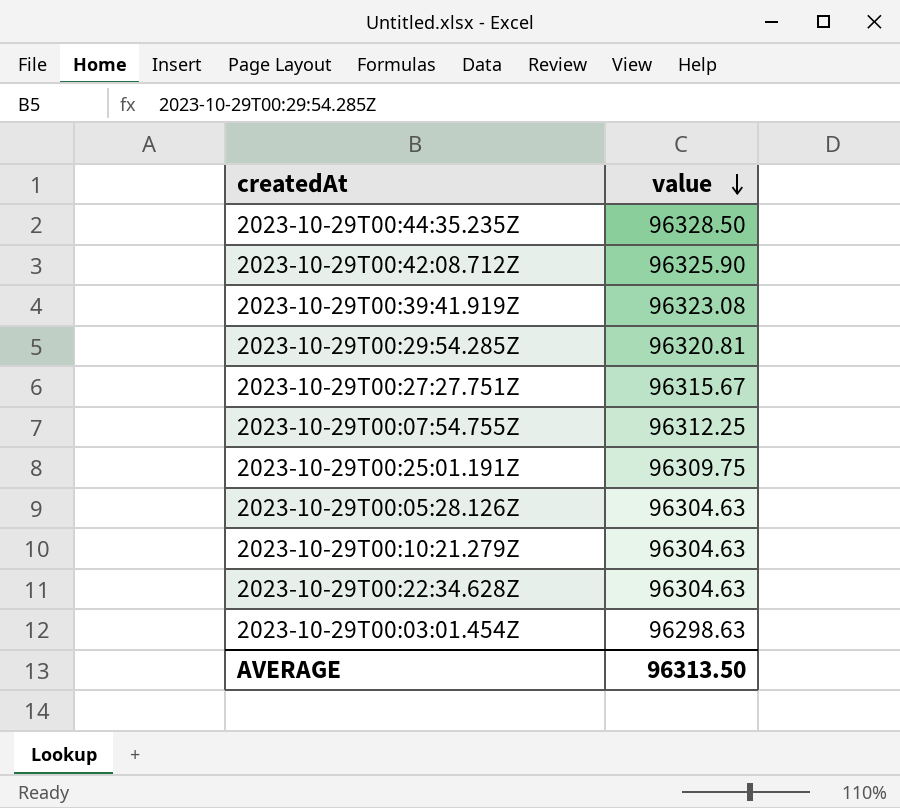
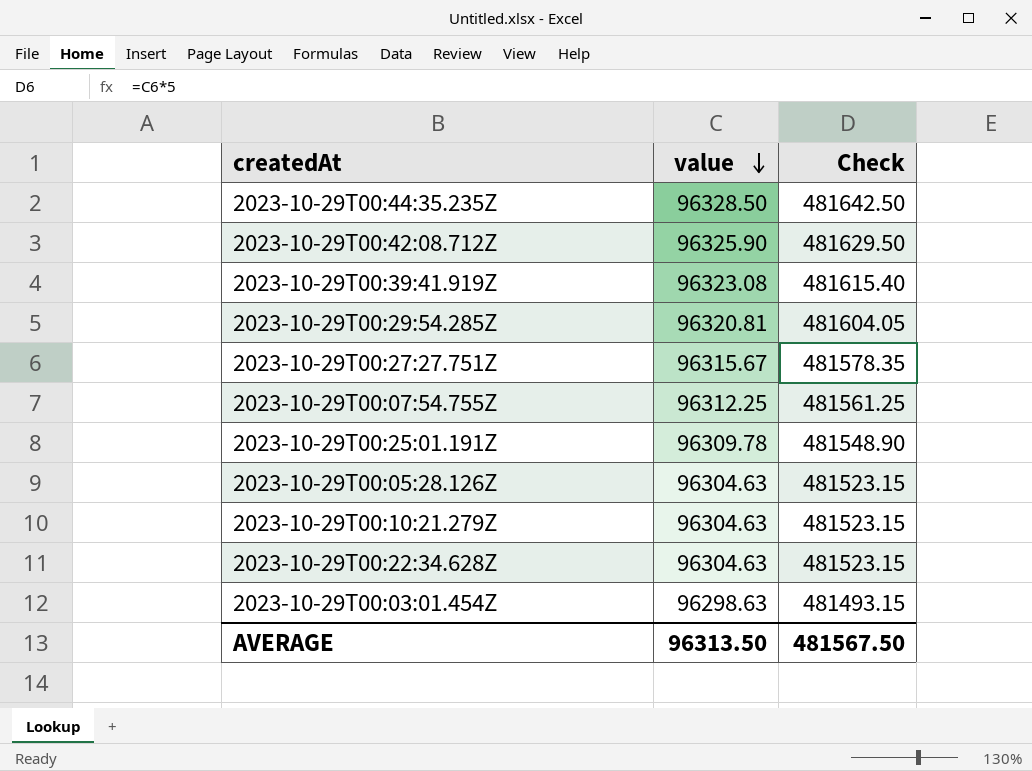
column Check | formula: none -> [value] * 5
2023-10-29T00:25:01.191Z | value: 96309.75 -> 96309.78

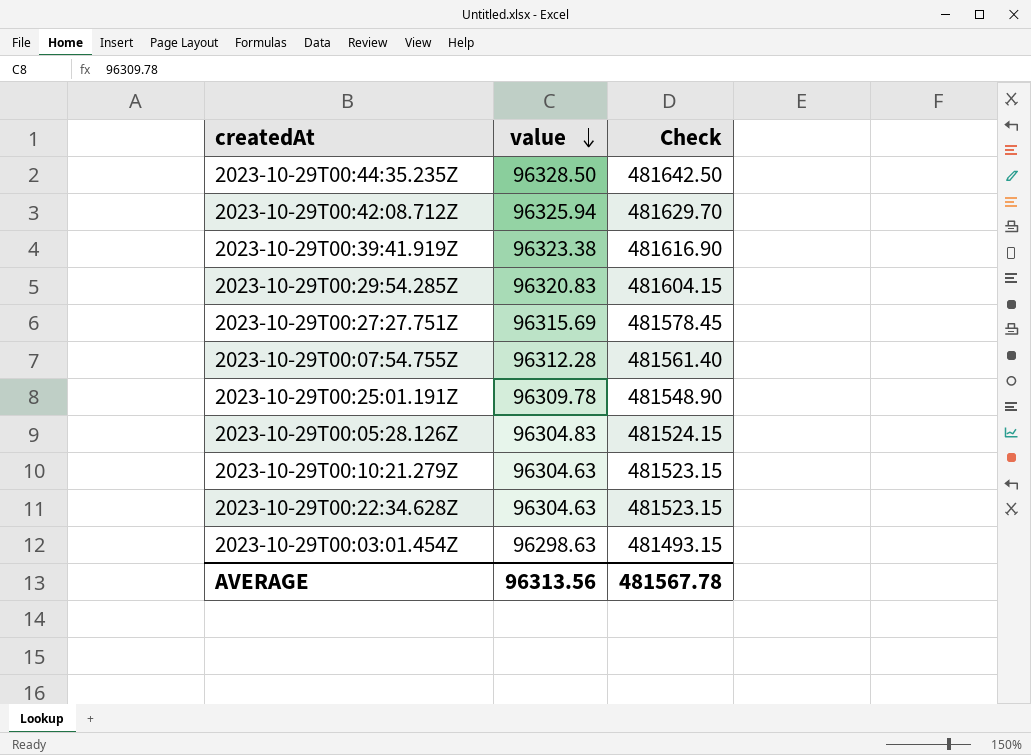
2023-10-29T00:42:08.712Z | value: 96325.90 -> 96325.94
2023-10-29T00:42:08.712Z | Check: 481629.50 -> 481629.70
2023-10-29T00:39:41.919Z | value: 96323.08 -> 96323.38
2023-10-29T00:39:41.919Z | Check: 481615.40 -> 481616.90
2023-10-29T00:29:54.285Z | value: 96320.81 -> 96320.83
2023-10-29T00:29:54.285Z | Check: 481604.05 -> 481604.15
2023-10-29T00:27:27.751Z | value: 96315.67 -> 96315.69
2023-10-29T00:27:27.751Z | Check: 481578.35 -> 481578.45
2023-10-29T00:07:54.755Z | value: 96312.25 -> 96312.28
2023-10-29T00:07:54.755Z | Check: 481561.25 -> 481561.40
2023-10-29T00:05:28.126Z | value: 96304.63 -> 96304.83
2023-10-29T00:05:28.126Z | Check: 481523.15 -> 481524.15
AVERAGE | value: 96313.50 -> 96313.56
AVERAGE | Check: 481567.50 -> 481567.78

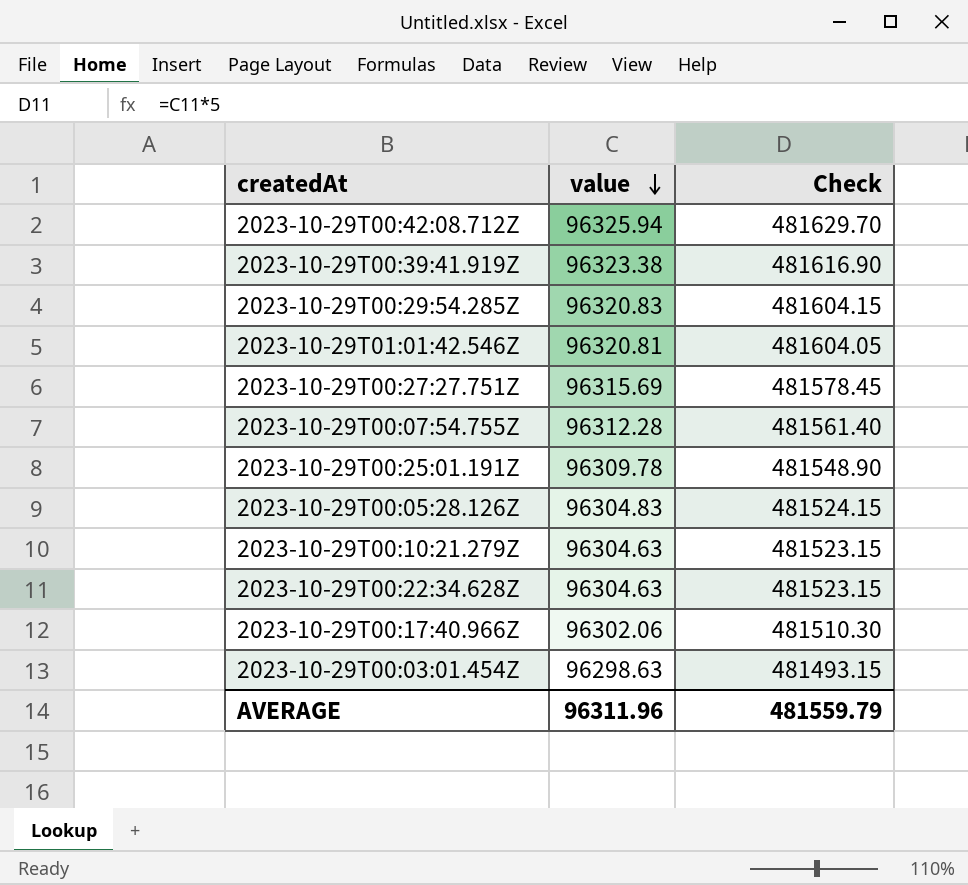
row 2023-10-29T00:44:35.235Z: 96328.50 | 481642.50 -> none
row 2023-10-29T01:01:42.546Z: none -> 96320.81 | 481604.05
row 2023-10-29T00:17:40.966Z: none -> 96302.06 | 481510.30
AVERAGE | value: 96313.56 -> 96311.96
AVERAGE | Check: 481567.78 -> 481559.79

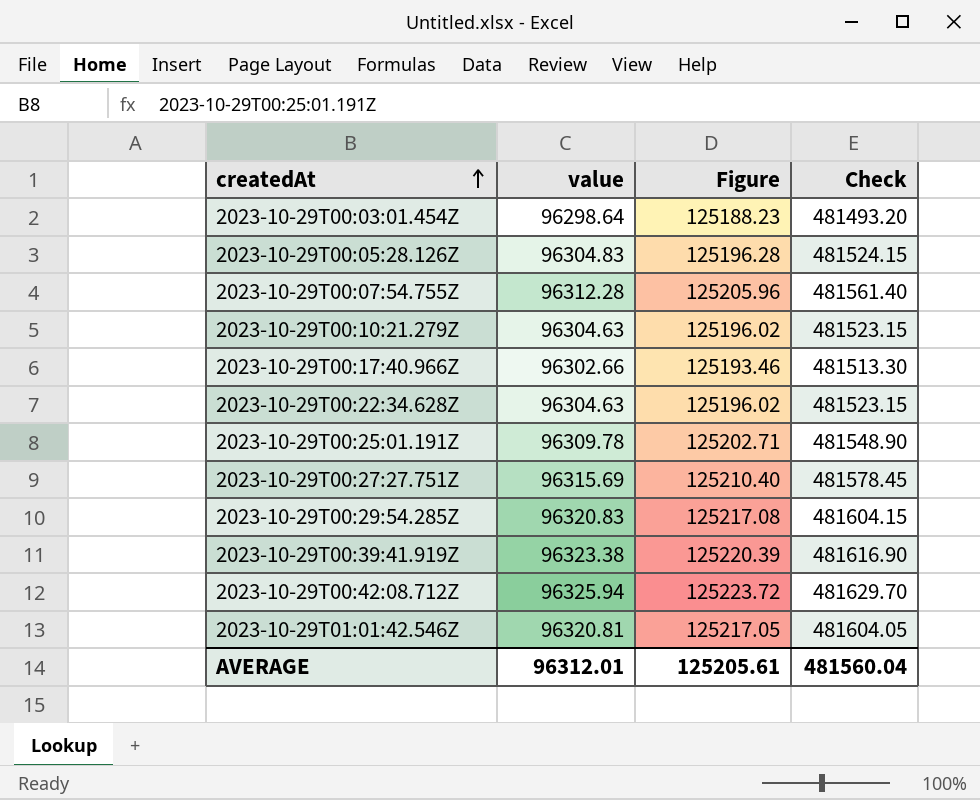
row order: value descending -> createdAt ascending
column Figure | formula: none -> [value] * 1.3
2023-10-29T00:03:01.454Z | value: 96298.63 -> 96298.64
2023-10-29T00:03:01.454Z | Check: 481493.15 -> 481493.20
2023-10-29T00:17:40.966Z | value: 96302.06 -> 96302.66
2023-10-29T00:17:40.966Z | Check: 481510.30 -> 481513.30
AVERAGE | value: 96311.96 -> 96312.01
AVERAGE | Check: 481559.79 -> 481560.04

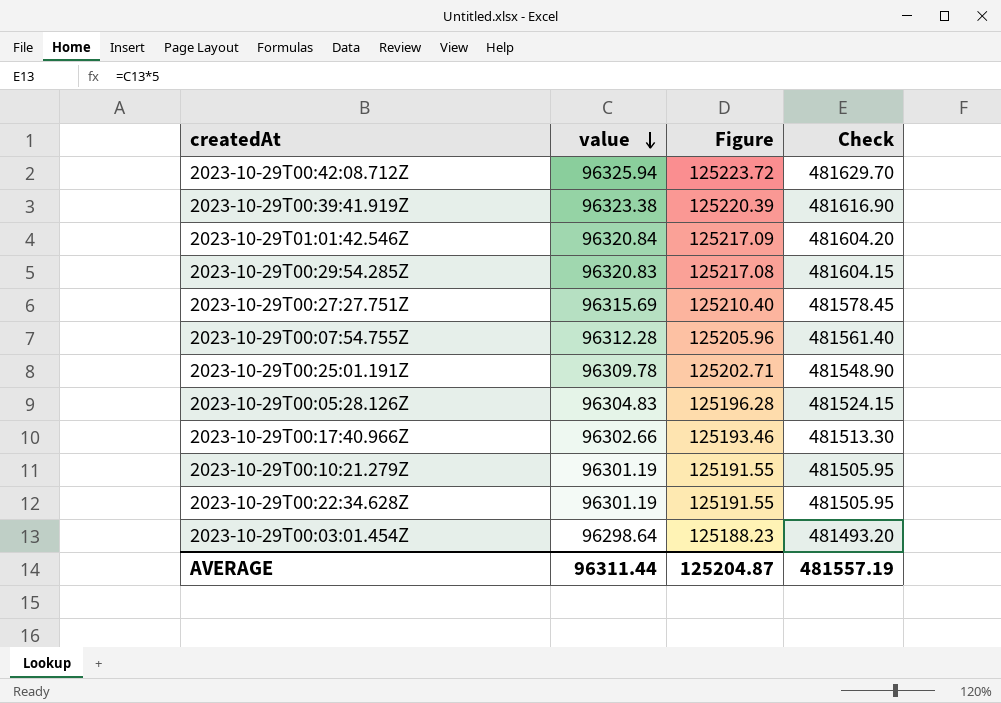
row order: createdAt ascending -> value descending
2023-10-29T01:01:42.546Z | value: 96320.81 -> 96320.84
2023-10-29T01:01:42.546Z | Figure: 125217.05 -> 125217.09
2023-10-29T01:01:42.546Z | Check: 481604.05 -> 481604.20
2023-10-29T00:10:21.279Z | value: 96304.63 -> 96301.19
2023-10-29T00:10:21.279Z | Figure: 125196.02 -> 125191.55
2023-10-29T00:10:21.279Z | Check: 481523.15 -> 481505.95
2023-10-29T00:22:34.628Z | value: 96304.63 -> 96301.19
2023-10-29T00:22:34.628Z | Figure: 125196.02 -> 125191.55
2023-10-29T00:22:34.628Z | Check: 481523.15 -> 481505.95
AVERAGE | value: 96312.01 -> 96311.44
AVERAGE | Figure: 125205.61 -> 125204.87
AVERAGE | Check: 481560.04 -> 481557.19

